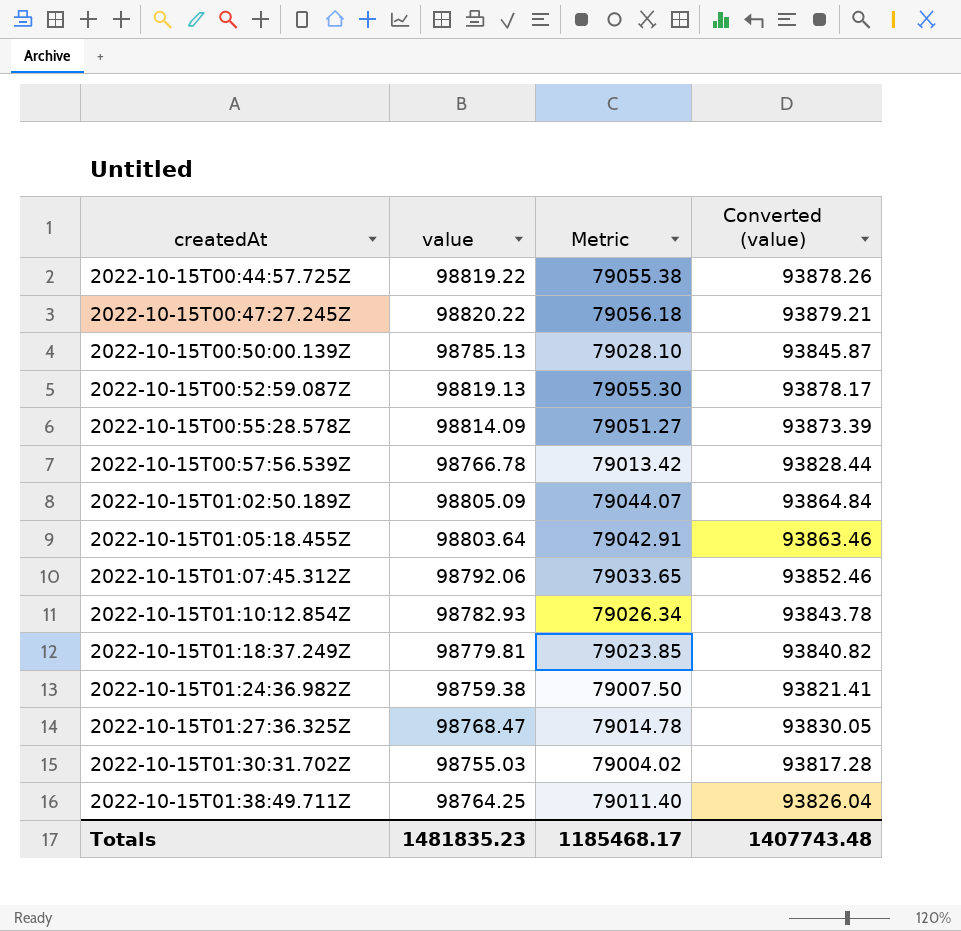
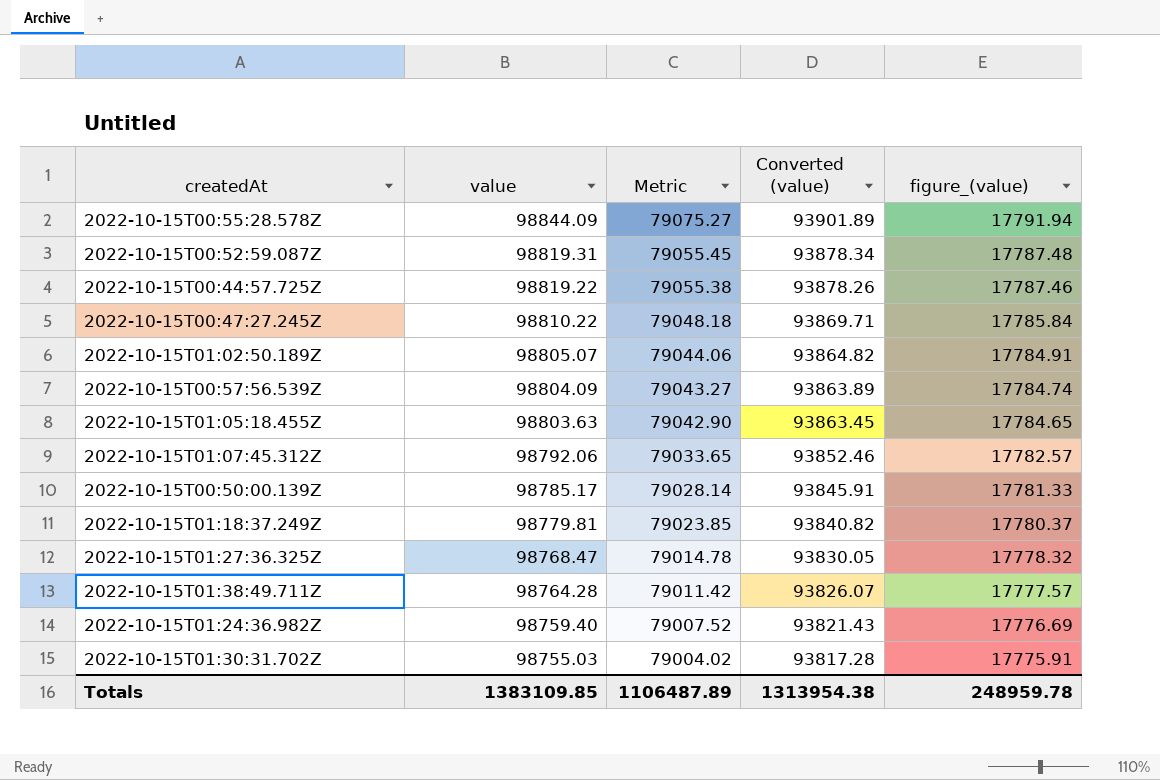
row order: createdAt ascending -> value descending
column figure_(value) | formula: none -> [value] * 0.18
row 2022-10-15T01:10:12.854Z: 98782.93 | 79026.34 | 93843.78 -> none
2022-10-15T00:55:28.578Z | value: 98814.09 -> 98844.09
2022-10-15T00:55:28.578Z | Metric: 79051.27 -> 79075.27
2022-10-15T00:55:28.578Z | Converted (value): 93873.39 -> 93901.89
2022-10-15T00:52:59.087Z | value: 98819.13 -> 98819.31
2022-10-15T00:52:59.087Z | Metric: 79055.30 -> 79055.45
2022-10-15T00:52:59.087Z | Converted (value): 93878.17 -> 93878.34
2022-10-15T00:47:27.245Z | value: 98820.22 -> 98810.22
2022-10-15T00:47:27.245Z | Metric: 79056.18 -> 79048.18
2022-10-15T00:47:27.245Z | Converted (value): 93879.21 -> 93869.71
2022-10-15T01:02:50.189Z | value: 98805.09 -> 98805.07
2022-10-15T01:02:50.189Z | Metric: 79044.07 -> 79044.06
2022-10-15T01:02:50.189Z | Converted (value): 93864.84 -> 93864.82
2022-10-15T00:57:56.539Z | value: 98766.78 -> 98804.09
2022-10-15T00:57:56.539Z | Metric: 79013.42 -> 79043.27
2022-10-15T00:57:56.539Z | Converted (value): 93828.44 -> 93863.89
2022-10-15T01:05:18.455Z | value: 98803.64 -> 98803.63
2022-10-15T01:05:18.455Z | Metric: 79042.91 -> 79042.90
2022-10-15T01:05:18.455Z | Converted (value): 93863.46 -> 93863.45
2022-10-15T00:50:00.139Z | value: 98785.13 -> 98785.17
2022-10-15T00:50:00.139Z | Metric: 79028.10 -> 79028.14
2022-10-15T00:50:00.139Z | Converted (value): 93845.87 -> 93845.91
2022-10-15T01:38:49.711Z | value: 98764.25 -> 98764.28
2022-10-15T01:38:49.711Z | Metric: 79011.40 -> 79011.42
2022-10-15T01:38:49.711Z | Converted (value): 93826.04 -> 93826.07
2022-10-15T01:24:36.982Z | value: 98759.38 -> 98759.40
2022-10-15T01:24:36.982Z | Metric: 79007.50 -> 79007.52
2022-10-15T01:24:36.982Z | Converted (value): 93821.41 -> 93821.43
Totals | value: 1481835.23 -> 1383109.85
Totals | Metric: 1185468.17 -> 1106487.89
Totals | Converted (value): 1407743.48 -> 1313954.38

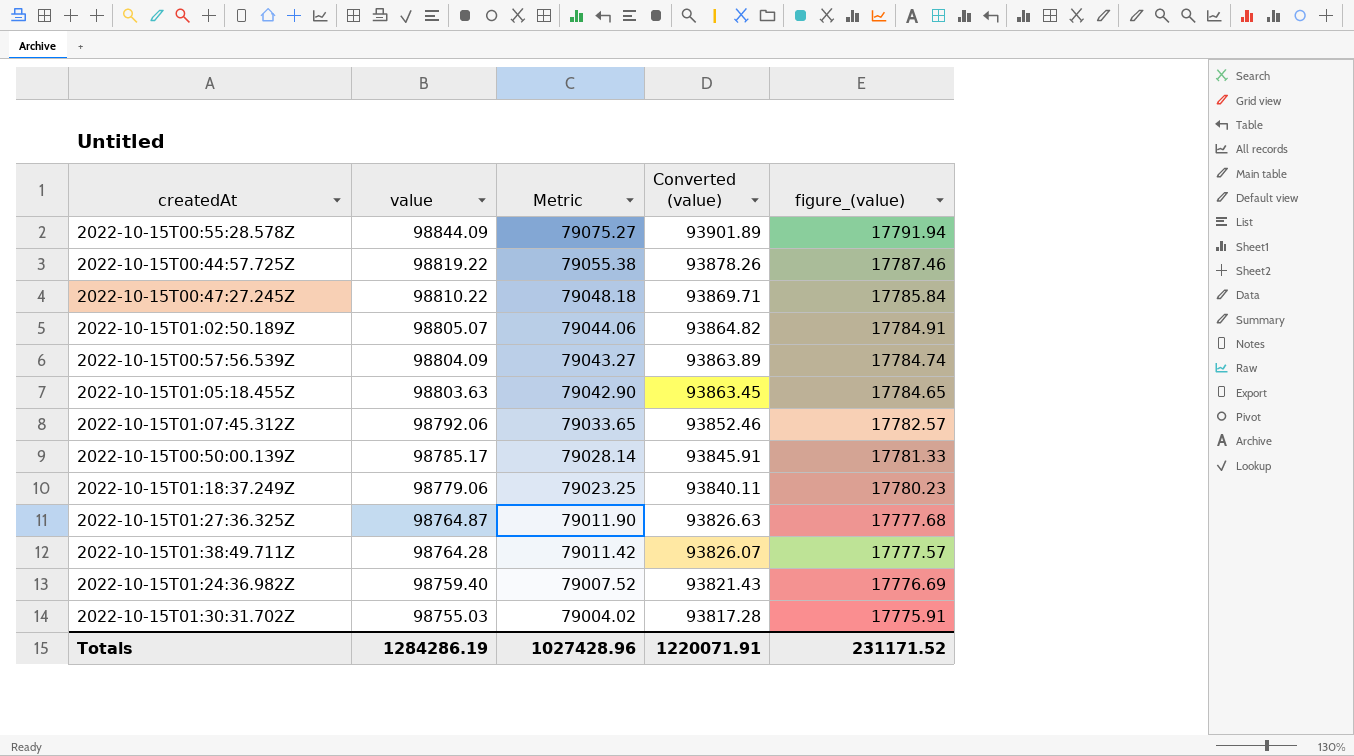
row 2022-10-15T00:52:59.087Z: 98819.31 | 79055.45 | 93878.34 | 17787.48 -> none
2022-10-15T01:18:37.249Z | value: 98779.81 -> 98779.06
2022-10-15T01:18:37.249Z | Metric: 79023.85 -> 79023.25
2022-10-15T01:18:37.249Z | Converted (value): 93840.82 -> 93840.11
2022-10-15T01:18:37.249Z | figure_(value): 17780.37 -> 17780.23
2022-10-15T01:27:36.325Z | value: 98768.47 -> 98764.87
2022-10-15T01:27:36.325Z | Metric: 79014.78 -> 79011.90
2022-10-15T01:27:36.325Z | Converted (value): 93830.05 -> 93826.63
2022-10-15T01:27:36.325Z | figure_(value): 17778.32 -> 17777.68
Totals | value: 1383109.85 -> 1284286.19
Totals | Metric: 1106487.89 -> 1027428.96
Totals | Converted (value): 1313954.38 -> 1220071.91
Totals | figure_(value): 248959.78 -> 231171.52

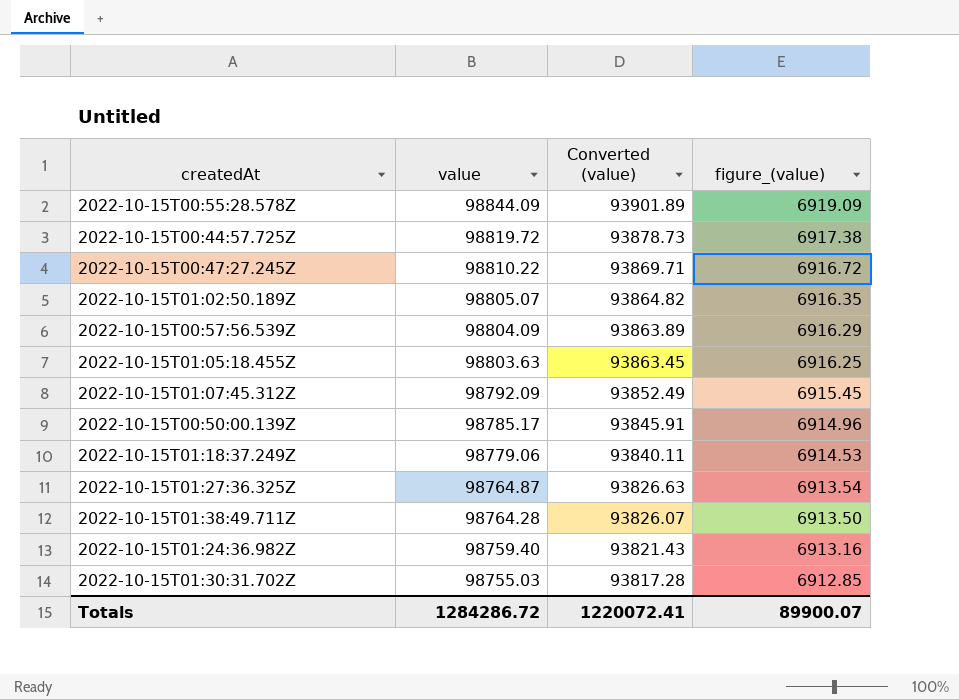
column Metric | formula: [value] * 0.8 -> none
column figure_(value) | formula: [value] * 0.18 -> [value] * 0.07
2022-10-15T00:44:57.725Z | value: 98819.22 -> 98819.72
2022-10-15T00:44:57.725Z | Converted (value): 93878.26 -> 93878.73
2022-10-15T01:07:45.312Z | value: 98792.06 -> 98792.09
2022-10-15T01:07:45.312Z | Converted (value): 93852.46 -> 93852.49
Totals | value: 1284286.19 -> 1284286.72
Totals | Converted (value): 1220071.91 -> 1220072.41
Totals | figure_(value): 231171.52 -> 89900.07

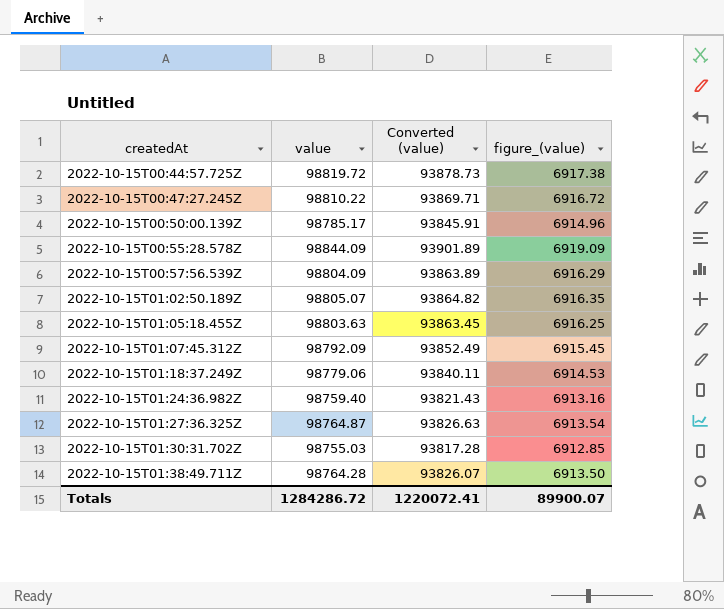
row order: value descending -> createdAt ascending

